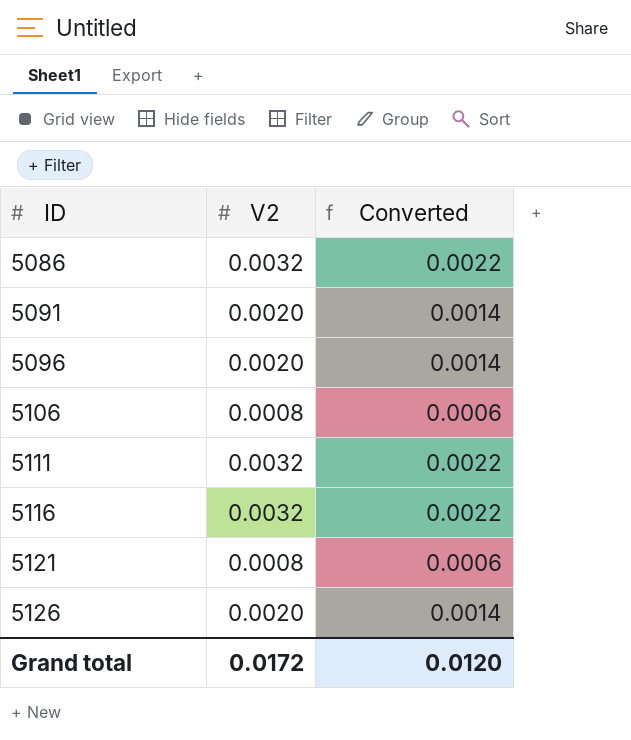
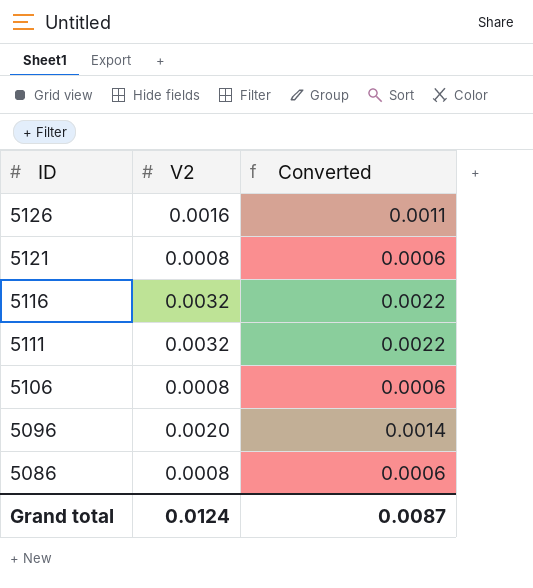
row order: ID ascending -> ID descending
row 5091: 0.0020 | 0.0014 -> none
5126 | V2: 0.0020 -> 0.0016
5126 | Converted: 0.0014 -> 0.0011
5086 | V2: 0.0032 -> 0.0008
5086 | Converted: 0.0022 -> 0.0006
Grand total | V2: 0.0172 -> 0.0124
Grand total | Converted: 0.0120 -> 0.0087

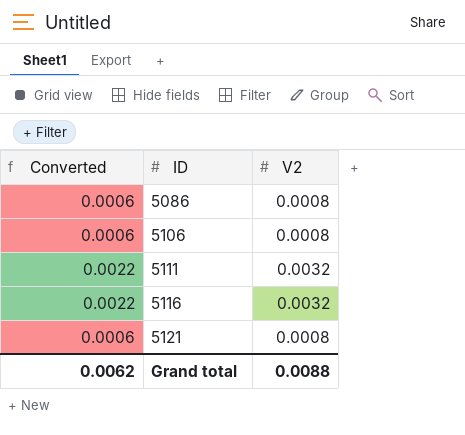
row order: ID descending -> ID ascending
column Converted | position: 3 -> 1
row 5126: 0.0016 | 0.0011 -> none
row 5096: 0.0020 | 0.0014 -> none
Grand total | Converted: 0.0087 -> 0.0062
Grand total | V2: 0.0124 -> 0.0088

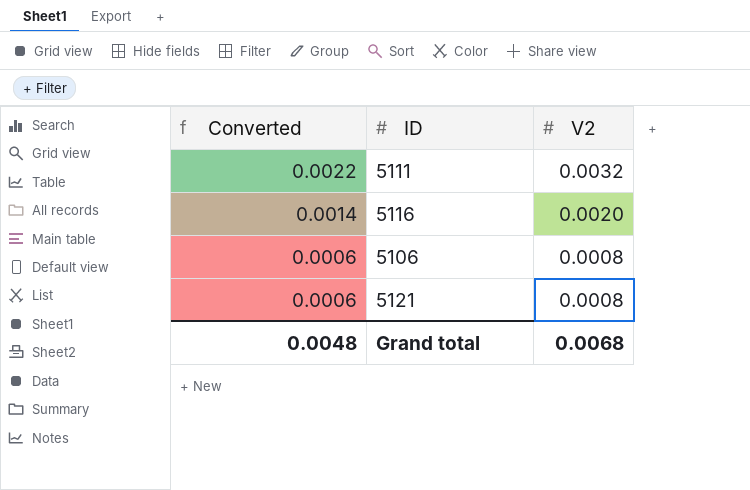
row order: ID ascending -> Converted descending
row 5086: 0.0006 | 0.0008 -> none
5116 | Converted: 0.0022 -> 0.0014
5116 | V2: 0.0032 -> 0.0020
Grand total | Converted: 0.0062 -> 0.0048
Grand total | V2: 0.0088 -> 0.0068

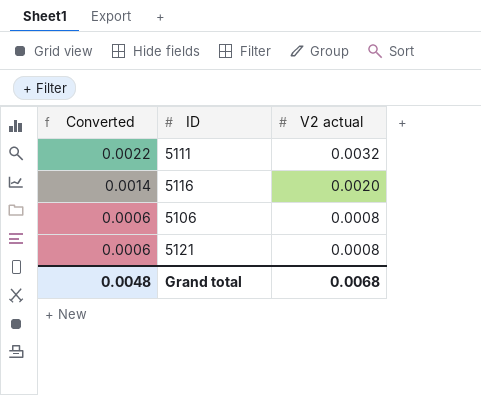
column name: V2 -> V2 actual

